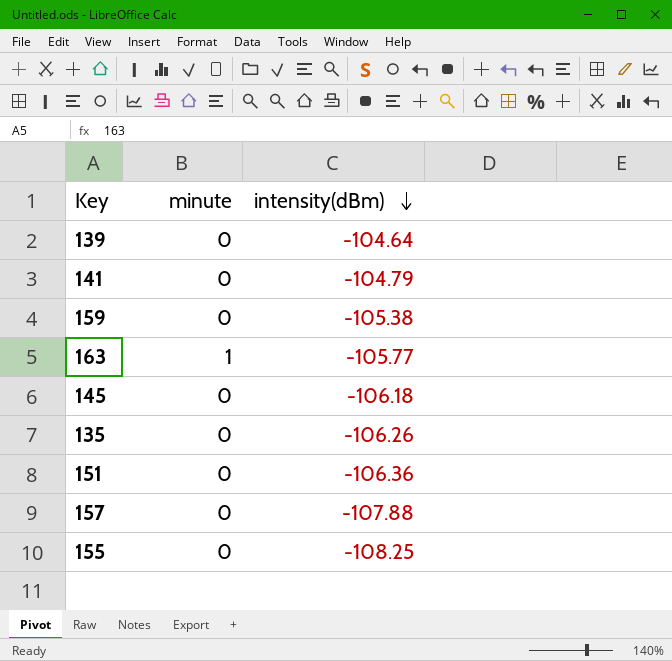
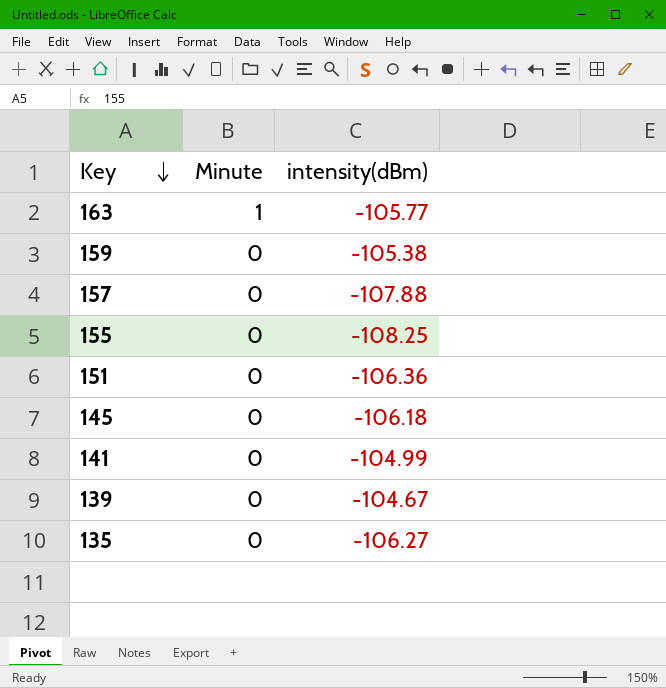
row order: intensity(dBm) descending -> Key descending
column name: minute -> Minute
141 | intensity(dBm): -104.79 -> -104.99
139 | intensity(dBm): -104.64 -> -104.67
135 | intensity(dBm): -106.26 -> -106.27

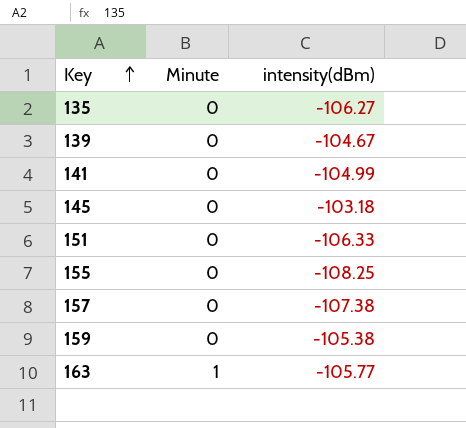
row order: Key descending -> Key ascending
145 | intensity(dBm): -106.18 -> -103.18
151 | intensity(dBm): -106.36 -> -106.33
157 | intensity(dBm): -107.88 -> -107.38

